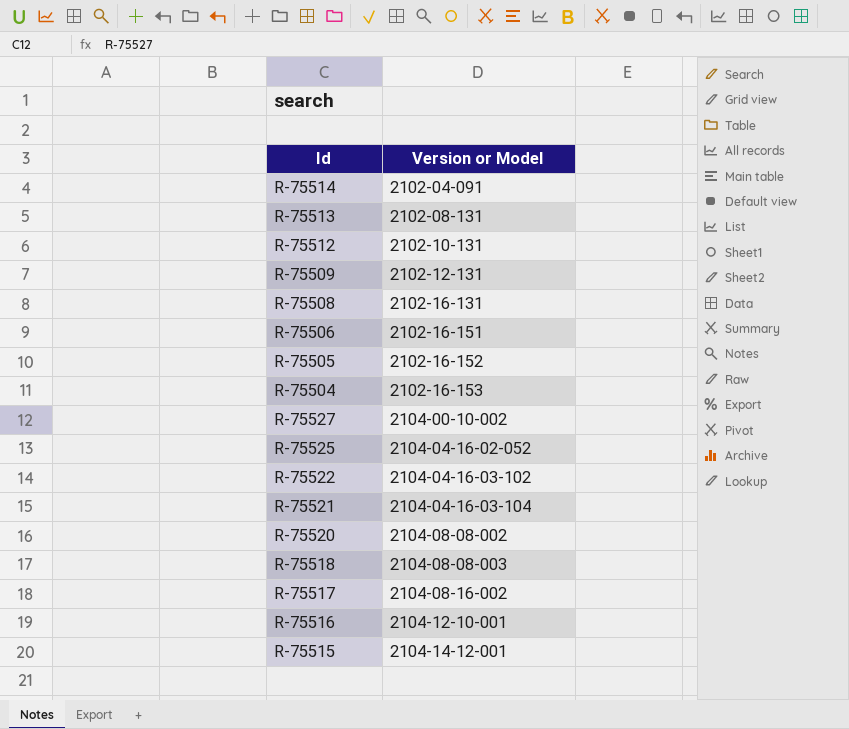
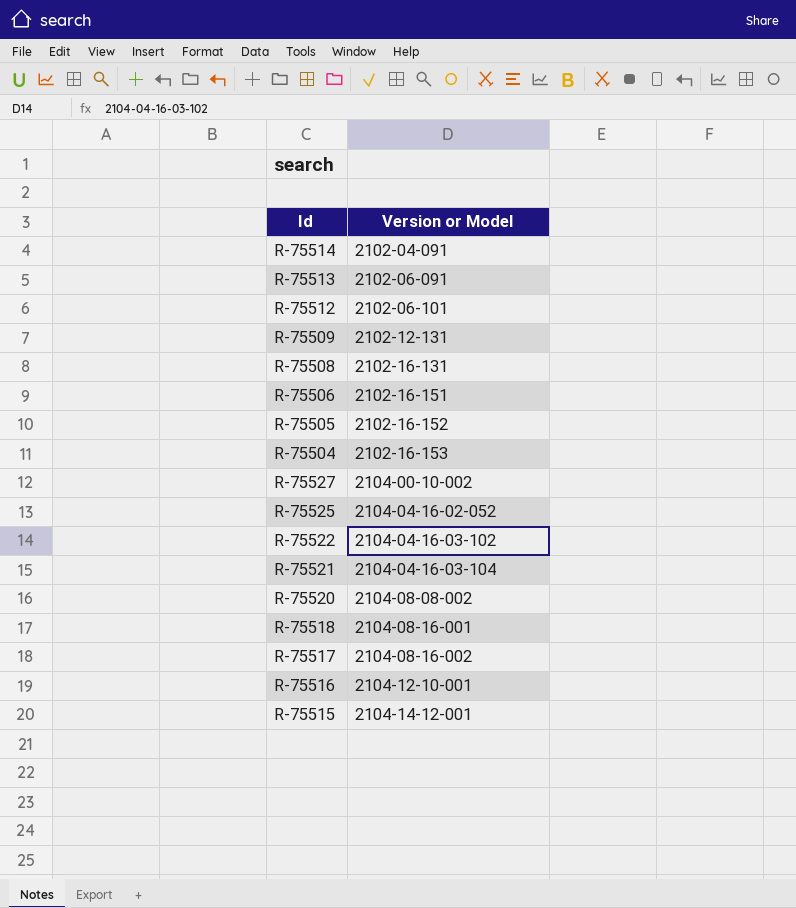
R-75513 | Version or Model: 2102-08-131 -> 2102-06-091
R-75512 | Version or Model: 2102-10-131 -> 2102-06-101
R-75518 | Version or Model: 2104-08-08-003 -> 2104-08-16-001

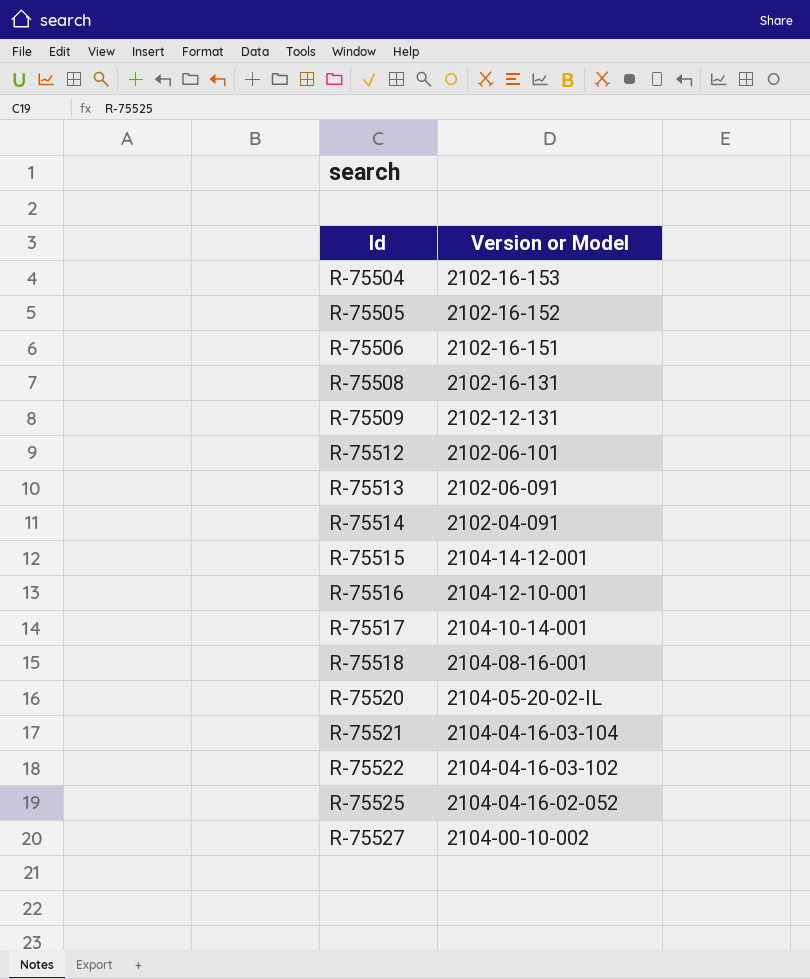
row order: Version or Model ascending -> Id ascending
R-75517 | Version or Model: 2104-08-16-002 -> 2104-10-14-001
R-75520 | Version or Model: 2104-08-08-002 -> 2104-05-20-02-IL

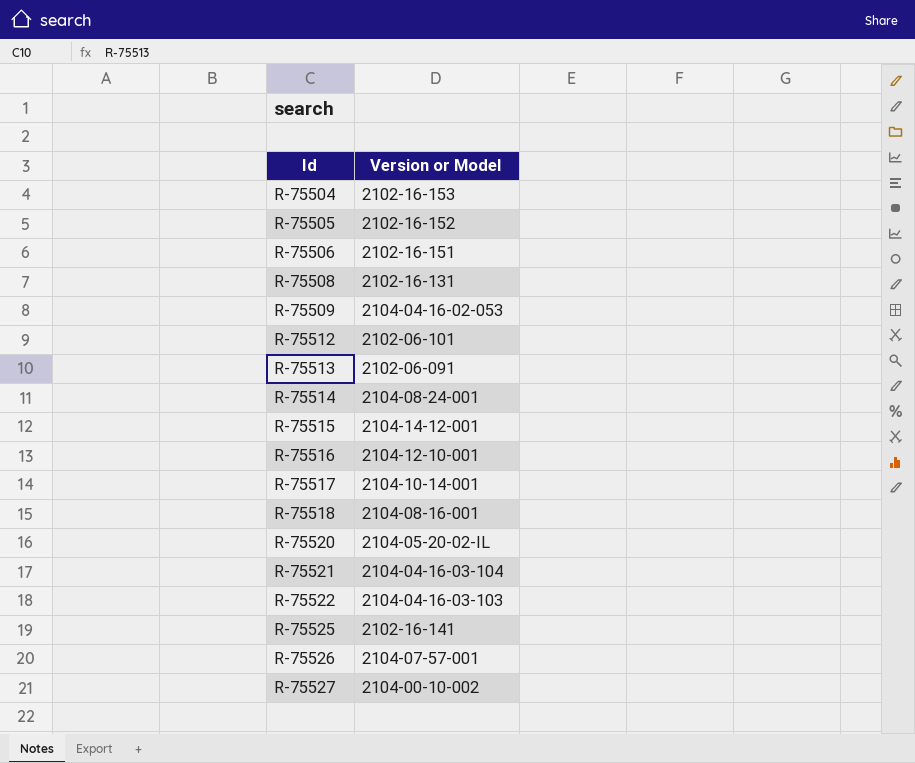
R-75509 | Version or Model: 2102-12-131 -> 2104-04-16-02-053
R-75514 | Version or Model: 2102-04-091 -> 2104-08-24-001
R-75522 | Version or Model: 2104-04-16-03-102 -> 2104-04-16-03-103
R-75525 | Version or Model: 2104-04-16-02-052 -> 2102-16-141
row R-75526: none -> 2104-07-57-001

